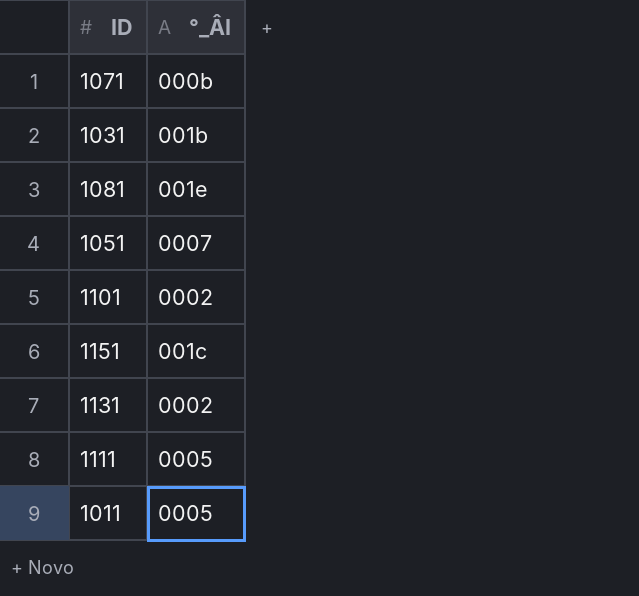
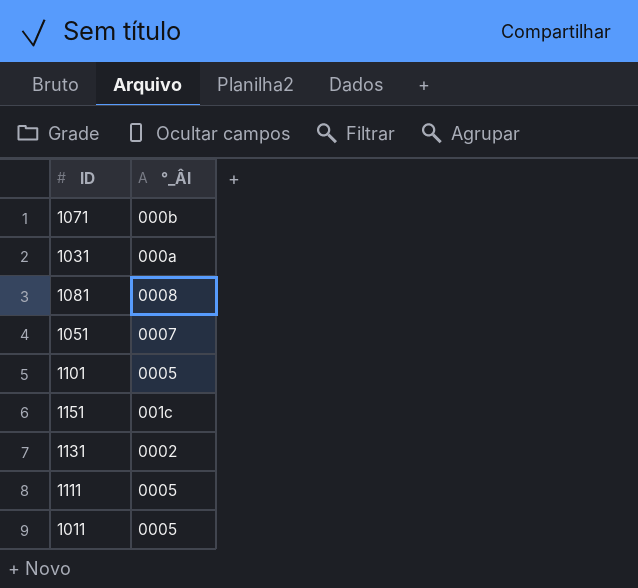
1031 | °_ÂI: 001b -> 000a
1081 | °_ÂI: 001e -> 0008
1101 | °_ÂI: 0002 -> 0005

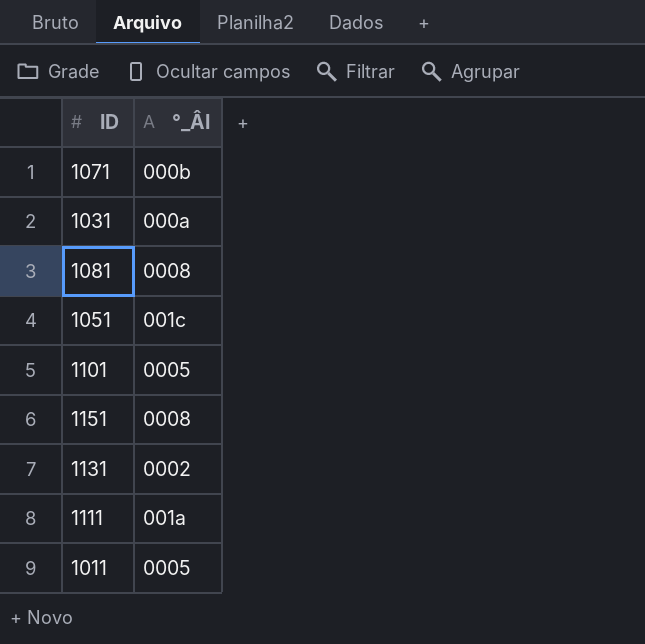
1051 | °_ÂI: 0007 -> 001c
1151 | °_ÂI: 001c -> 0008
1111 | °_ÂI: 0005 -> 001a

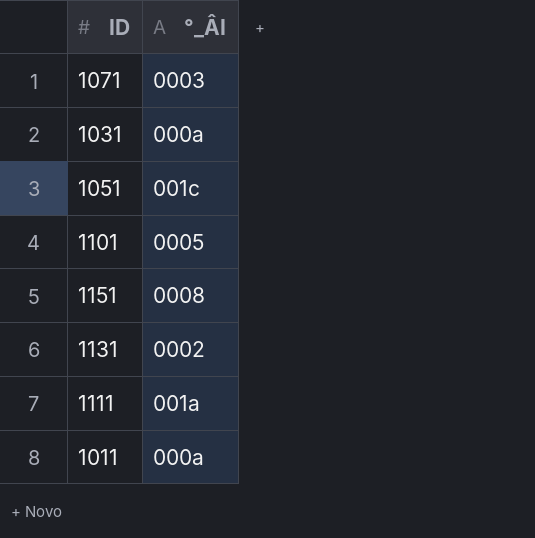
row 1081: 0008 -> none
1071 | °_ÂI: 000b -> 0003
1011 | °_ÂI: 0005 -> 000a

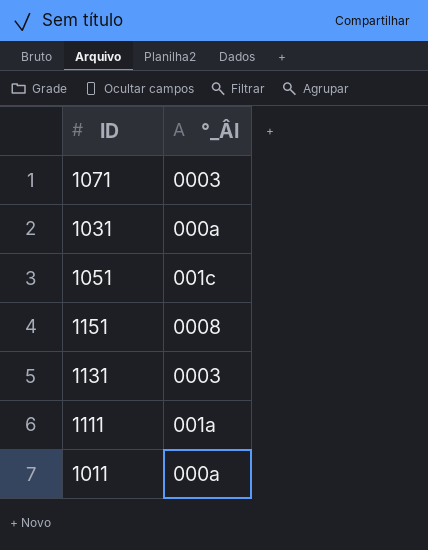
row 1101: 0005 -> none
1131 | °_ÂI: 0002 -> 0003

